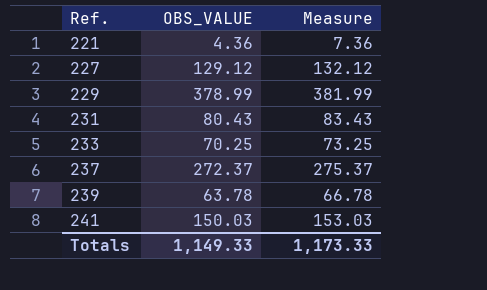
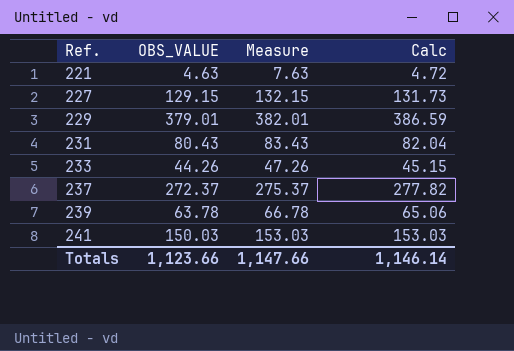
column Calc | formula: none -> [OBS_VALUE] * 1.02
221 | OBS_VALUE: 4.36 -> 4.63
221 | Measure: 7.36 -> 7.63
227 | OBS_VALUE: 129.12 -> 129.15
227 | Measure: 132.12 -> 132.15
229 | OBS_VALUE: 378.99 -> 379.01
229 | Measure: 381.99 -> 382.01
233 | OBS_VALUE: 70.25 -> 44.26
233 | Measure: 73.25 -> 47.26
Totals | OBS_VALUE: 1,149.33 -> 1,123.66
Totals | Measure: 1,173.33 -> 1,147.66

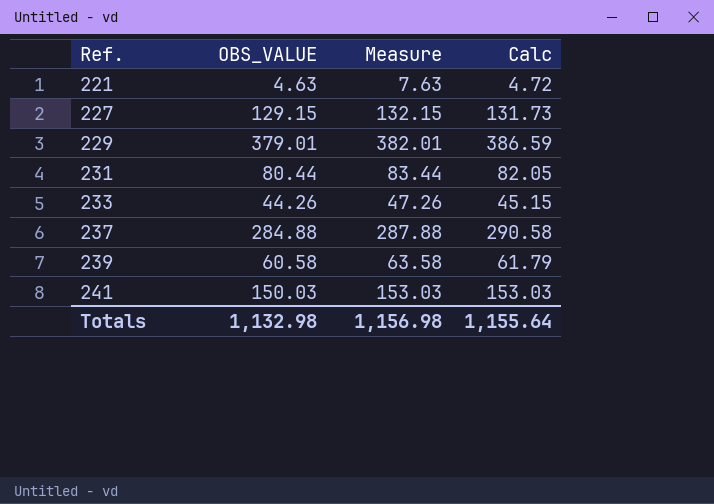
231 | OBS_VALUE: 80.43 -> 80.44
231 | Measure: 83.43 -> 83.44
231 | Calc: 82.04 -> 82.05
237 | OBS_VALUE: 272.37 -> 284.88
237 | Measure: 275.37 -> 287.88
237 | Calc: 277.82 -> 290.58
239 | OBS_VALUE: 63.78 -> 60.58
239 | Measure: 66.78 -> 63.58
239 | Calc: 65.06 -> 61.79
Totals | OBS_VALUE: 1,123.66 -> 1,132.98
Totals | Measure: 1,147.66 -> 1,156.98
Totals | Calc: 1,146.14 -> 1,155.64

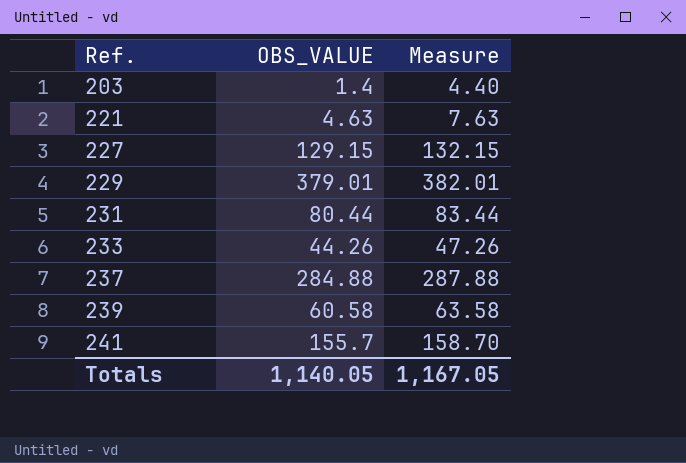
column Calc | formula: [OBS_VALUE] * 1.02 -> none
row 203: none -> 1.4 | 4.40
241 | OBS_VALUE: 150.03 -> 155.7
241 | Measure: 153.03 -> 158.70
Totals | OBS_VALUE: 1,132.98 -> 1,140.05
Totals | Measure: 1,156.98 -> 1,167.05

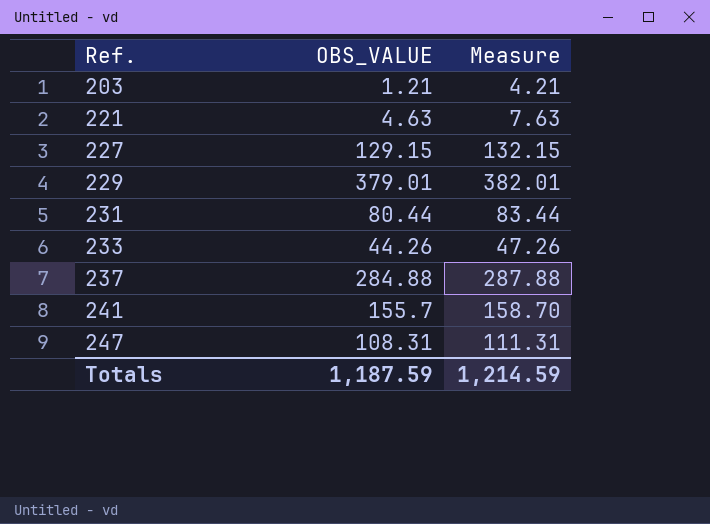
row 239: 60.58 | 63.58 -> none
203 | OBS_VALUE: 1.4 -> 1.21
203 | Measure: 4.40 -> 4.21
row 247: none -> 108.31 | 111.31
Totals | OBS_VALUE: 1,140.05 -> 1,187.59
Totals | Measure: 1,167.05 -> 1,214.59

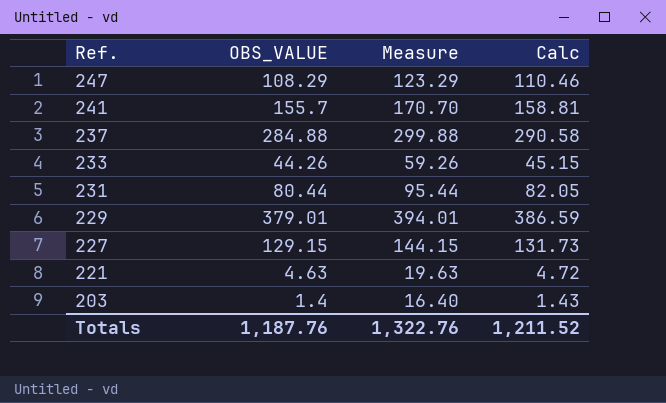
row order: Ref. ascending -> Ref. descending
column Measure | formula: [OBS_VALUE] + 3 -> [OBS_VALUE] + 15
column Calc | formula: none -> [OBS_VALUE] * 1.02
247 | OBS_VALUE: 108.31 -> 108.29
203 | OBS_VALUE: 1.21 -> 1.4
Totals | OBS_VALUE: 1,187.59 -> 1,187.76
Totals | Measure: 1,214.59 -> 1,322.76

